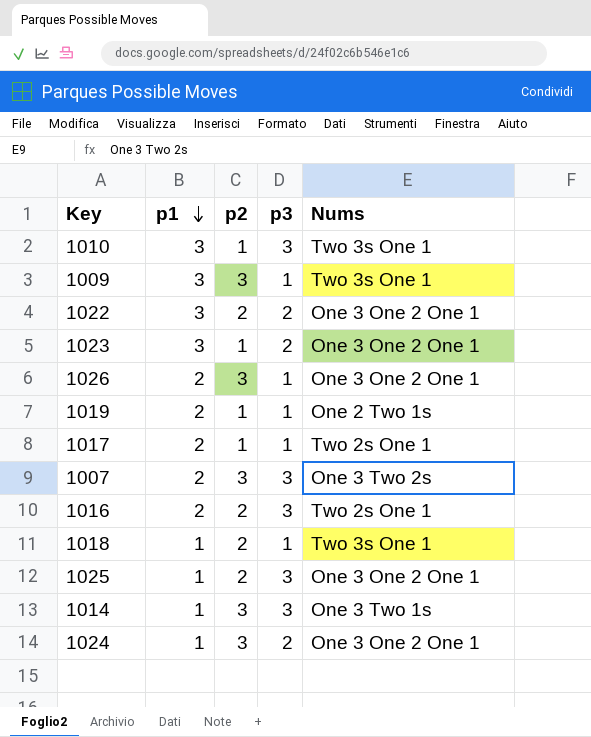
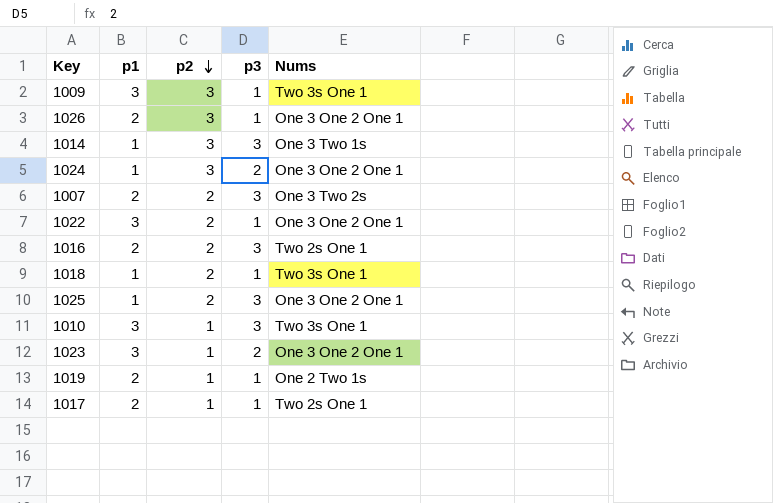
row order: p1 descending -> p2 descending
1007 | p2: 3 -> 2
1022 | p3: 2 -> 1

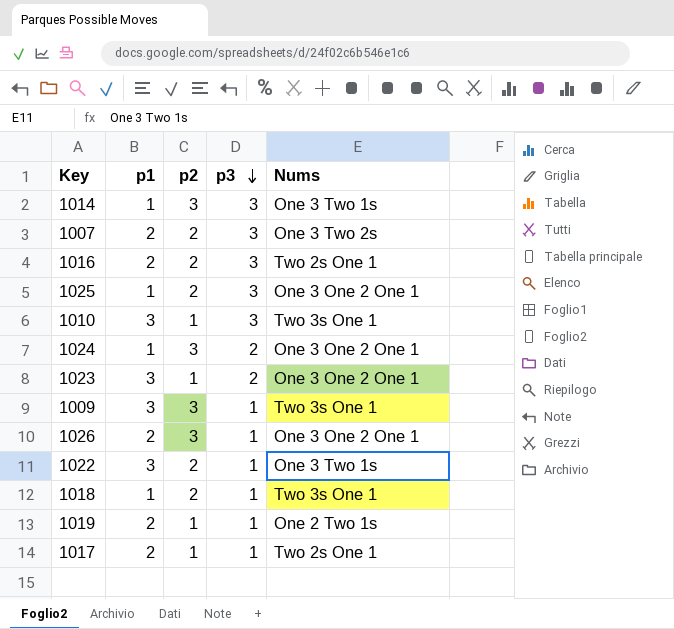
row order: p2 descending -> p3 descending
1022 | Nums: One 3 One 2 One 1 -> One 3 Two 1s

